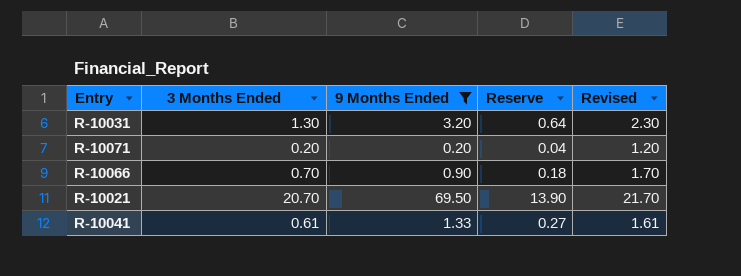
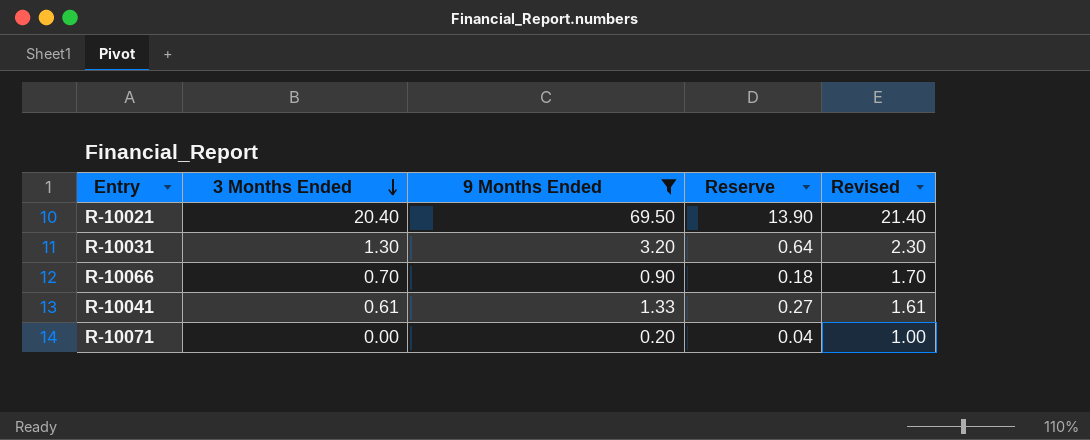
row order: none -> 3 Months Ended descending
R-10021 | 3 Months Ended: 20.70 -> 20.40
R-10021 | Revised: 21.70 -> 21.40
R-10071 | 3 Months Ended: 0.20 -> 0.00
R-10071 | Revised: 1.20 -> 1.00

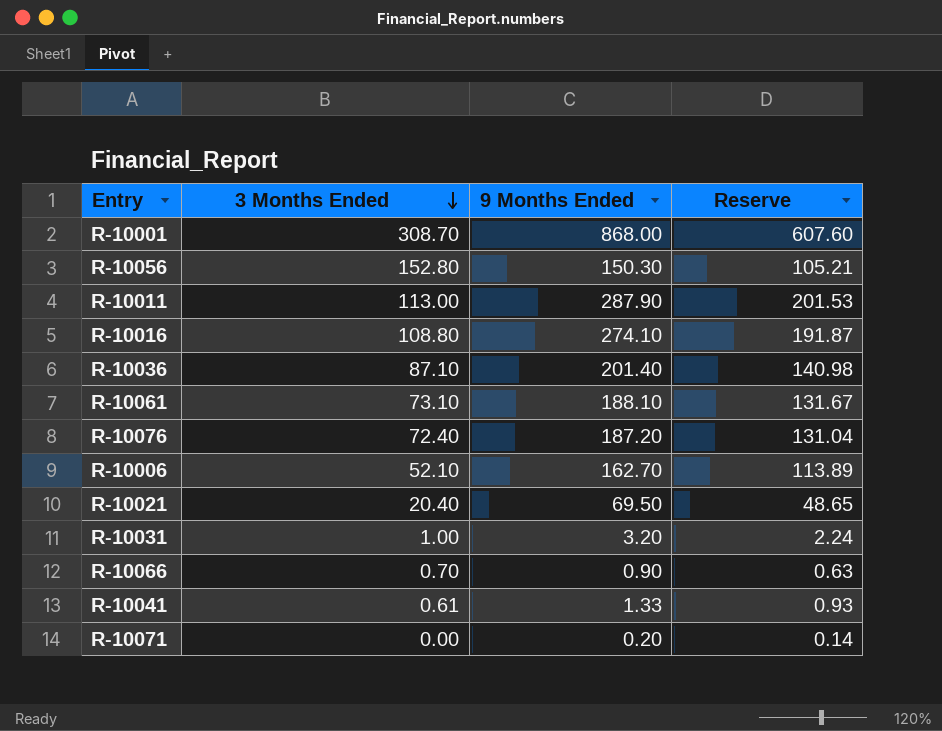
filter: 9 Months Ended <= 69.50 -> none
column Revised | formula: [3 Months Ended] + 1 -> none
column Reserve | formula: [9 Months Ended] * 0.2 -> [9 Months Ended] * 0.7
R-10031 | 3 Months Ended: 1.30 -> 1.00

